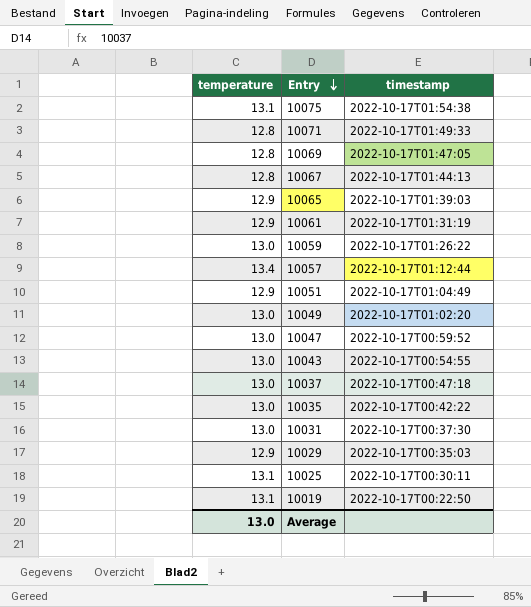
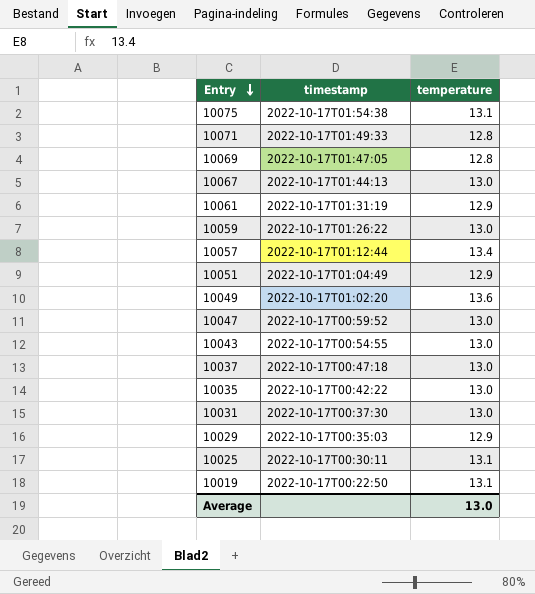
column temperature | position: 1 -> 3
row 10065: 12.9 | 2022-10-17T01:39:03 -> none
10067 | temperature: 12.8 -> 13.0
10049 | temperature: 13.0 -> 13.6

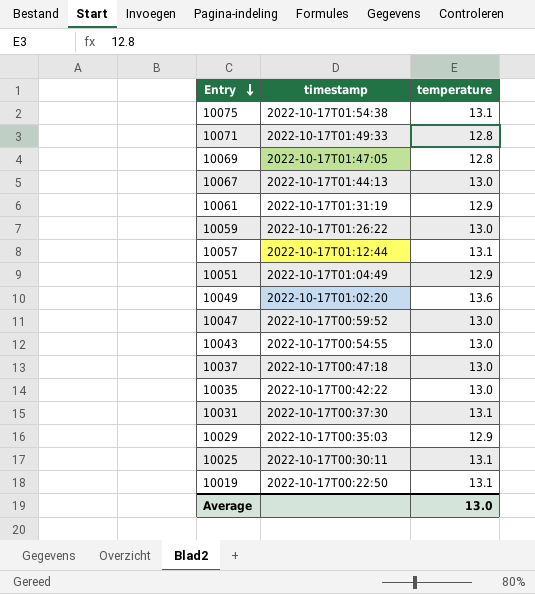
10057 | temperature: 13.4 -> 13.1
10031 | temperature: 13.0 -> 13.1

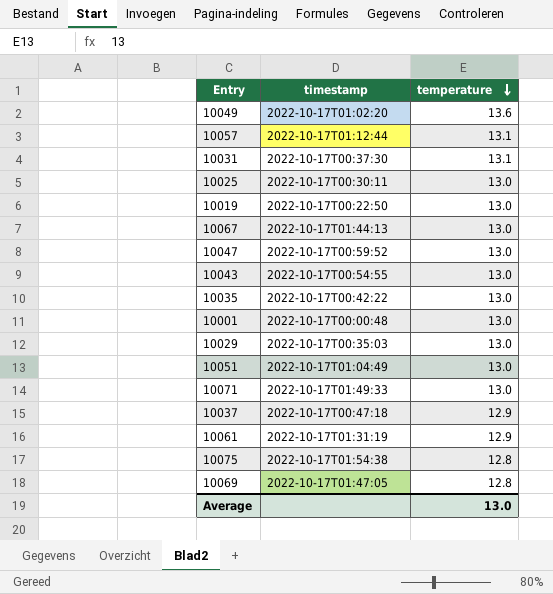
row order: Entry descending -> temperature descending
row 10059: 2022-10-17T01:26:22 | 13.0 -> none
10025 | temperature: 13.1 -> 13.0
10019 | temperature: 13.1 -> 13.0
row 10001: none -> 2022-10-17T00:00:48 | 13.0
10029 | temperature: 12.9 -> 13.0
10051 | temperature: 12.9 -> 13.0
10071 | temperature: 12.8 -> 13.0
10037 | temperature: 13.0 -> 12.9
10075 | temperature: 13.1 -> 12.8

